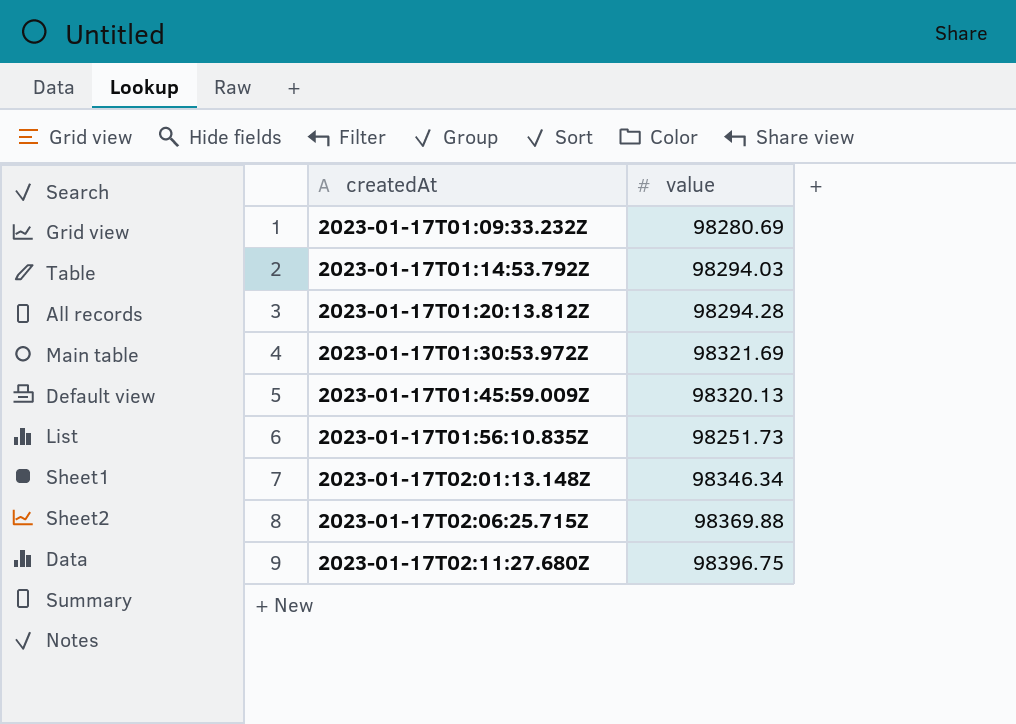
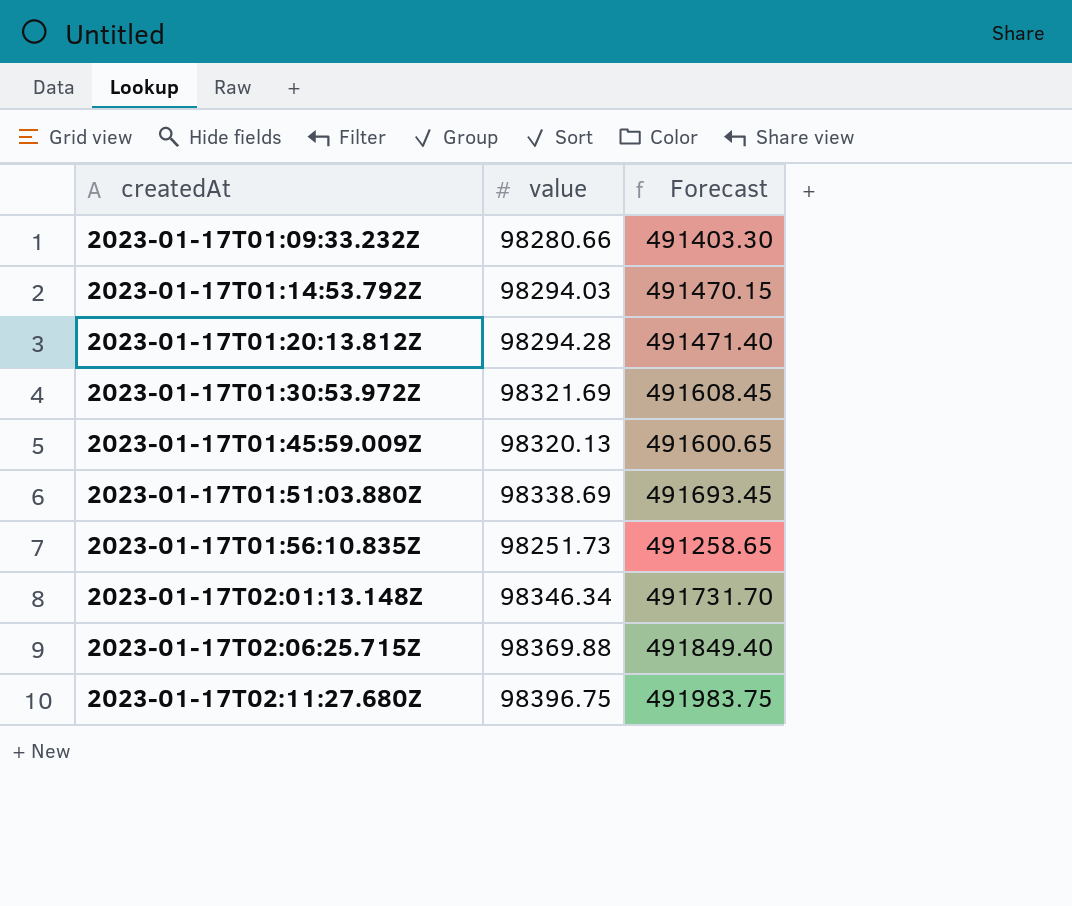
column Forecast | formula: none -> [value] * 5
2023-01-17T01:09:33.232Z | value: 98280.69 -> 98280.66
row 2023-01-17T01:51:03.880Z: none -> 98338.69 | 491693.45

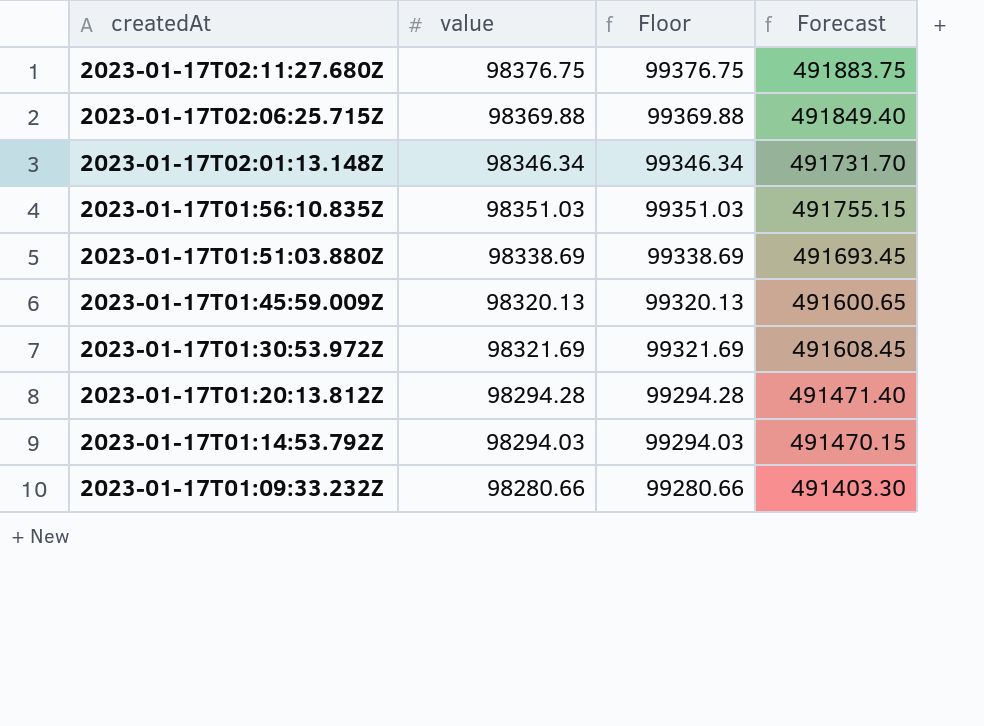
row order: createdAt ascending -> createdAt descending
column Floor | formula: none -> [value] + 1000
2023-01-17T02:11:27.680Z | value: 98396.75 -> 98376.75
2023-01-17T02:11:27.680Z | Forecast: 491983.75 -> 491883.75
2023-01-17T01:56:10.835Z | value: 98251.73 -> 98351.03
2023-01-17T01:56:10.835Z | Forecast: 491258.65 -> 491755.15

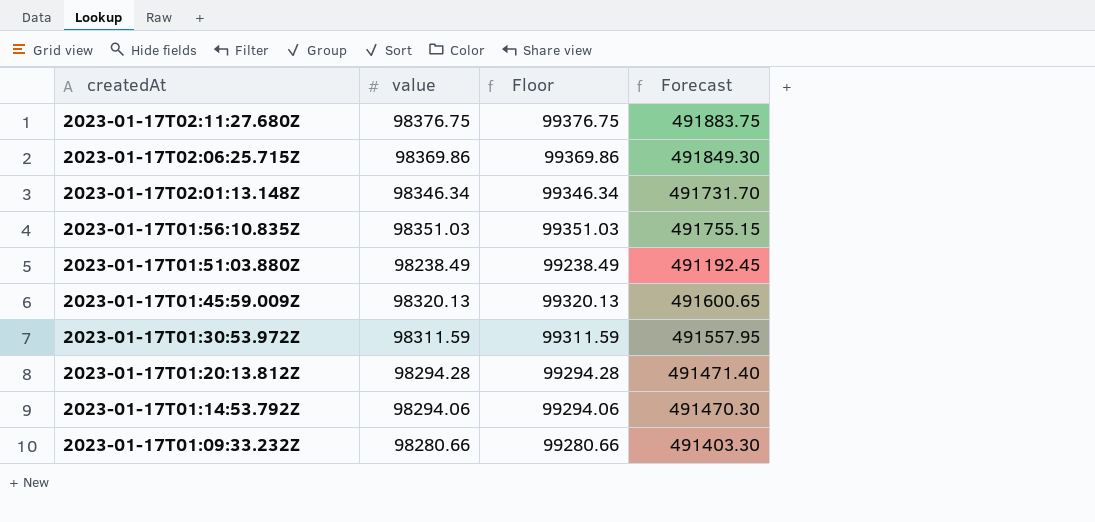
2023-01-17T02:06:25.715Z | value: 98369.88 -> 98369.86
2023-01-17T02:06:25.715Z | Floor: 99369.88 -> 99369.86
2023-01-17T02:06:25.715Z | Forecast: 491849.40 -> 491849.30
2023-01-17T01:51:03.880Z | value: 98338.69 -> 98238.49
2023-01-17T01:51:03.880Z | Floor: 99338.69 -> 99238.49
2023-01-17T01:51:03.880Z | Forecast: 491693.45 -> 491192.45
2023-01-17T01:30:53.972Z | value: 98321.69 -> 98311.59
2023-01-17T01:30:53.972Z | Floor: 99321.69 -> 99311.59
2023-01-17T01:30:53.972Z | Forecast: 491608.45 -> 491557.95
2023-01-17T01:14:53.792Z | value: 98294.03 -> 98294.06
2023-01-17T01:14:53.792Z | Floor: 99294.03 -> 99294.06
2023-01-17T01:14:53.792Z | Forecast: 491470.15 -> 491470.30

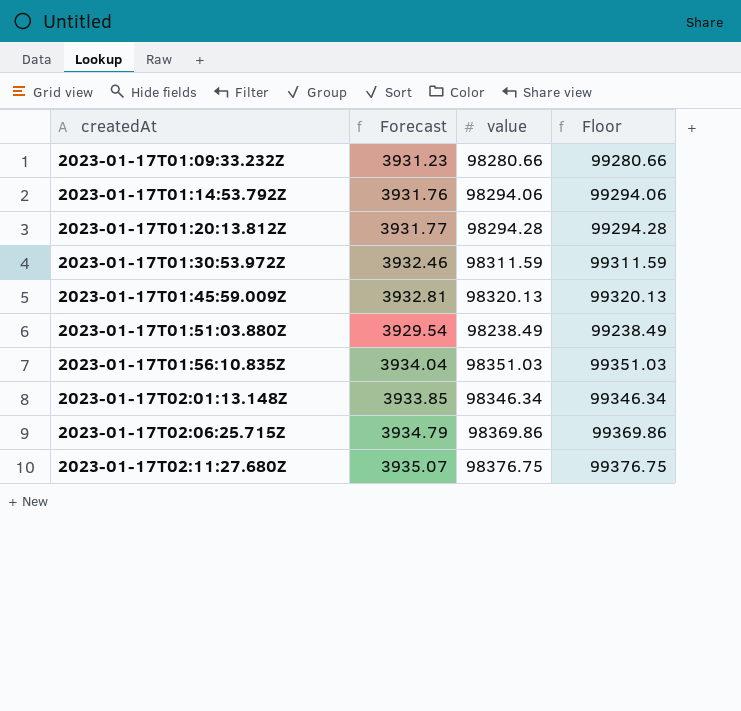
row order: createdAt descending -> createdAt ascending
column Forecast | formula: [value] * 5 -> [value] * 0.04
column Forecast | position: 4 -> 2

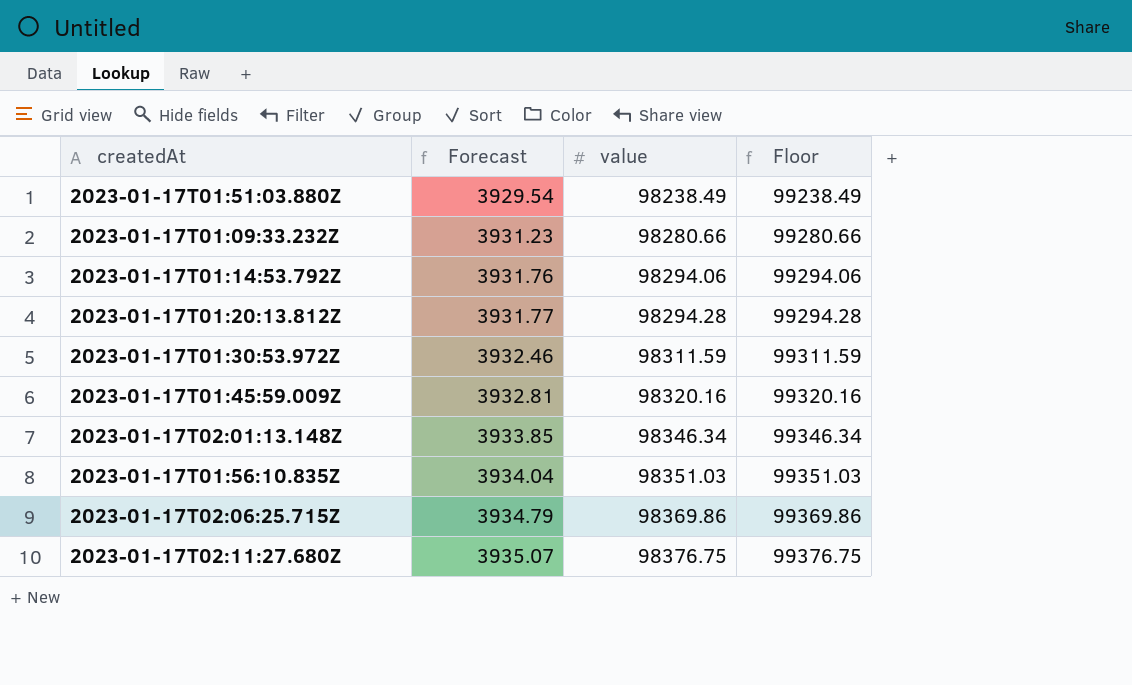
row order: createdAt ascending -> Forecast ascending
2023-01-17T01:45:59.009Z | value: 98320.13 -> 98320.16
2023-01-17T01:45:59.009Z | Floor: 99320.13 -> 99320.16

